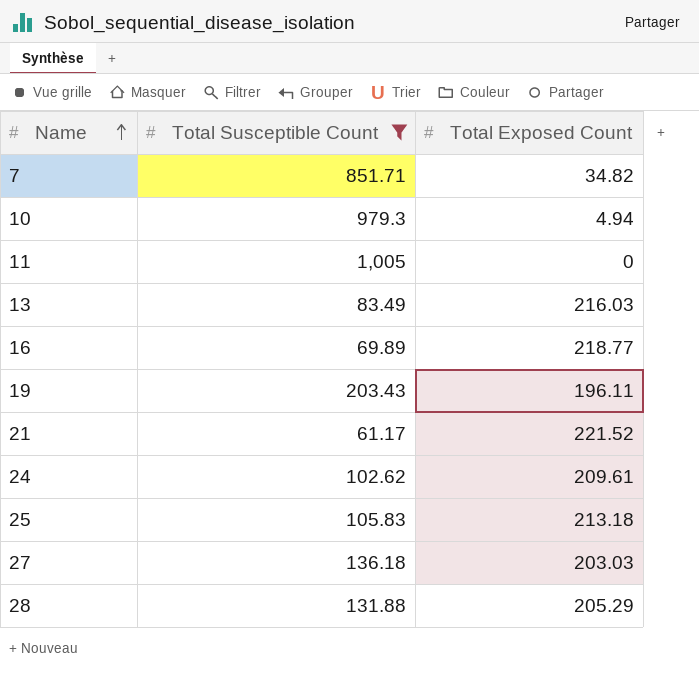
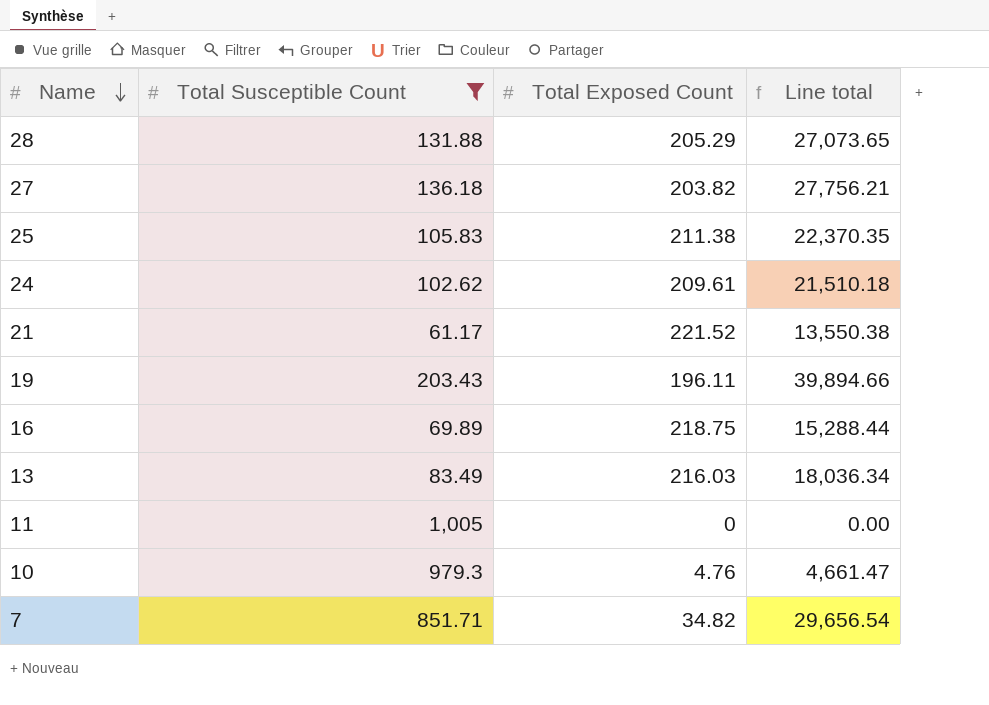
row order: Name ascending -> Name descending
column Line total | formula: none -> [Total Susceptible Count] * [Total Exposed Count]
27 | Total Exposed Count: 203.03 -> 203.82
25 | Total Exposed Count: 213.18 -> 211.38
16 | Total Exposed Count: 218.77 -> 218.75
10 | Total Exposed Count: 4.94 -> 4.76

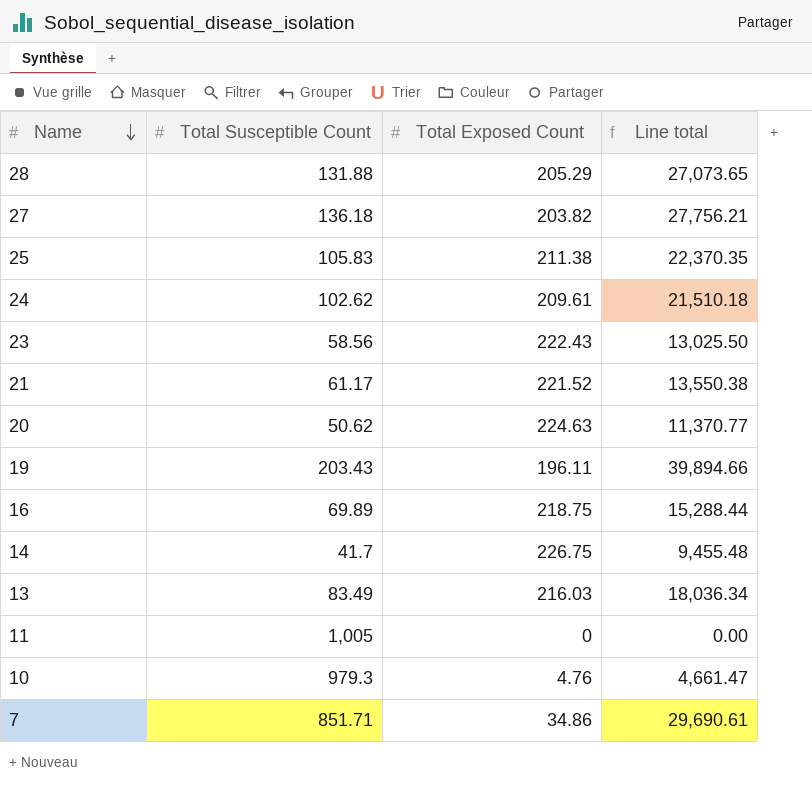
filter: Total Susceptible Count >= 61.17 -> none
7 | Total Exposed Count: 34.82 -> 34.86
7 | Line total: 29,656.54 -> 29,690.61

